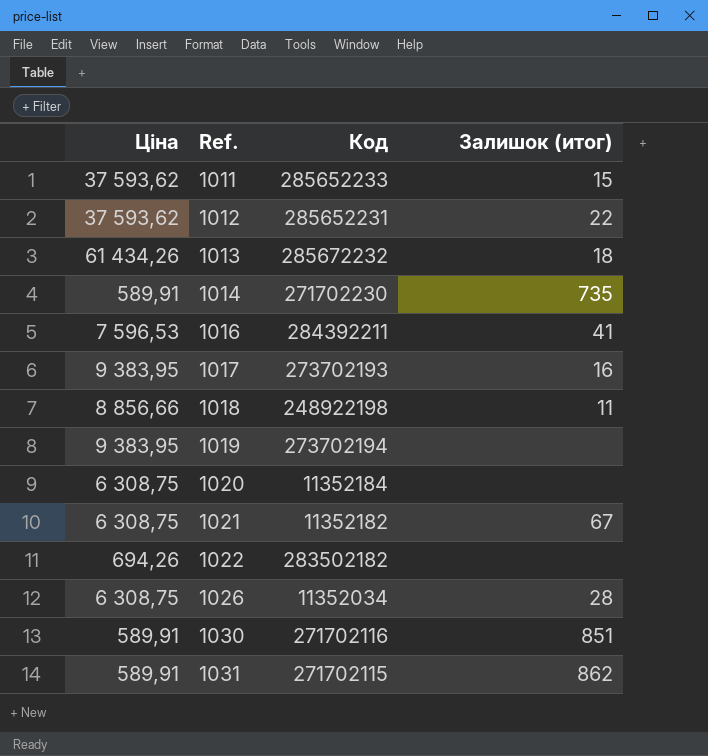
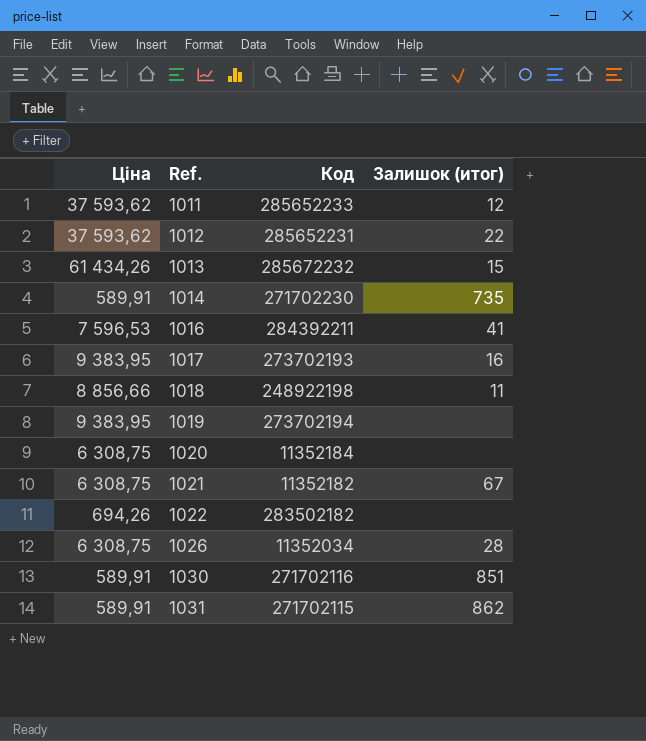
1011 | Залишок (итог): 15 -> 12
1013 | Залишок (итог): 18 -> 15

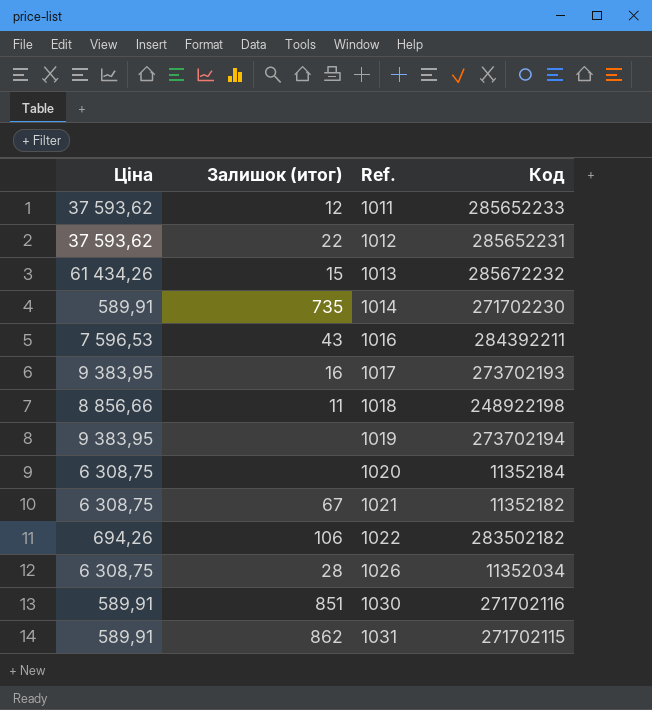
column Залишок (итог) | position: 4 -> 2
1016 | Залишок (итог): 41 -> 43
1022 | Залишок (итог): none -> 106

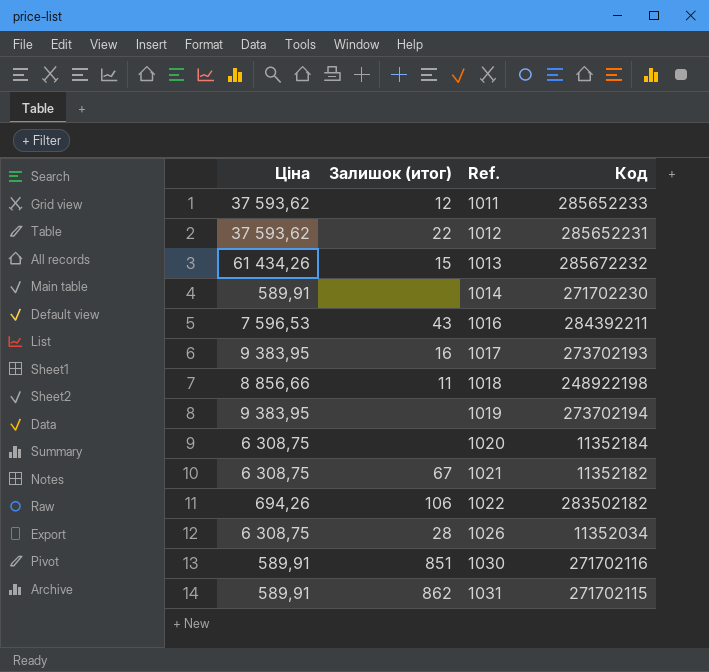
1014 | Залишок (итог): 735 -> none

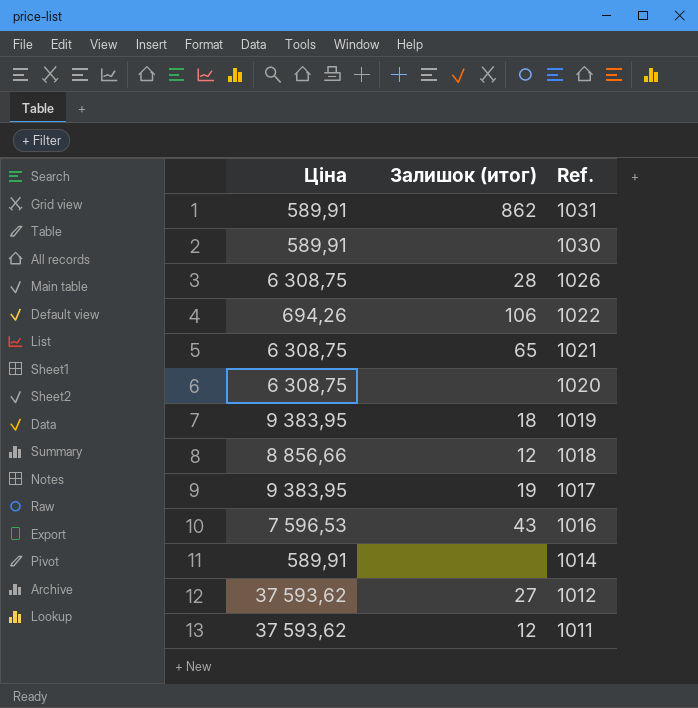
row order: Ref. ascending -> Ref. descending
column Код | position: 4 -> none
row 1013: 61 434,26 | 15 | 285672232 -> none
1030 | Залишок (итог): 851 -> none
1021 | Залишок (итог): 67 -> 65
1019 | Залишок (итог): none -> 18
1018 | Залишок (итог): 11 -> 12
1017 | Залишок (итог): 16 -> 19
1012 | Залишок (итог): 22 -> 27

